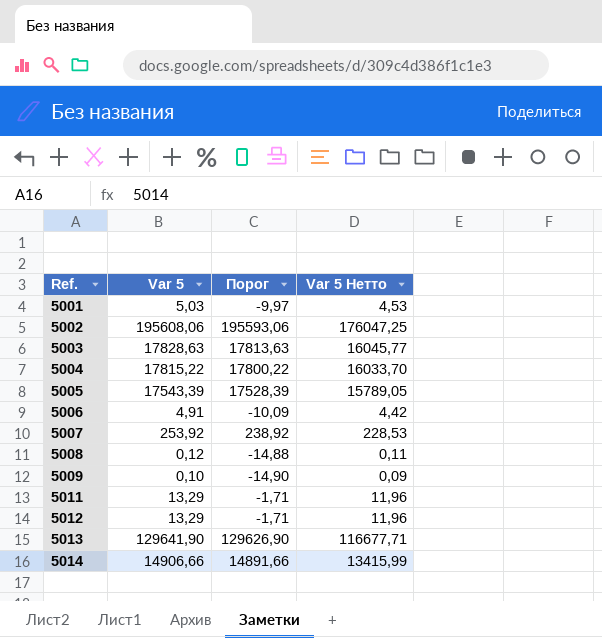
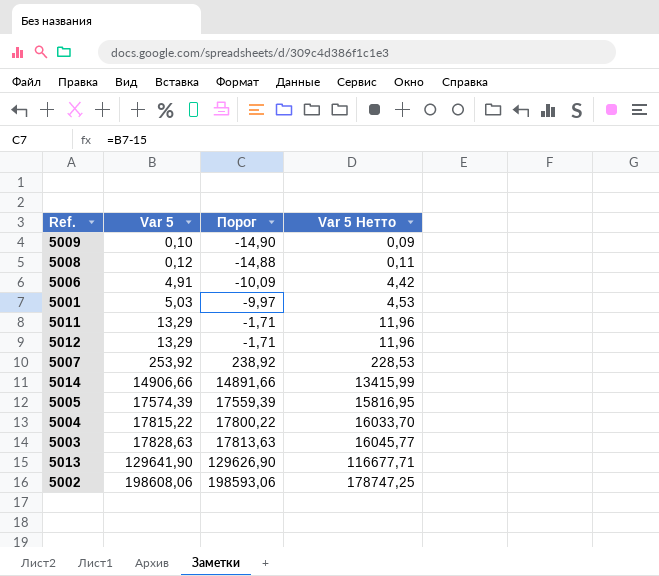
row order: Ref. ascending -> Var 5 ascending
5005 | Var 5: 17543,39 -> 17574,39
5005 | Порог: 17528,39 -> 17559,39
5005 | Var 5 Нетто: 15789,05 -> 15816,95
5002 | Var 5: 195608,06 -> 198608,06
5002 | Порог: 195593,06 -> 198593,06
5002 | Var 5 Нетто: 176047,25 -> 178747,25

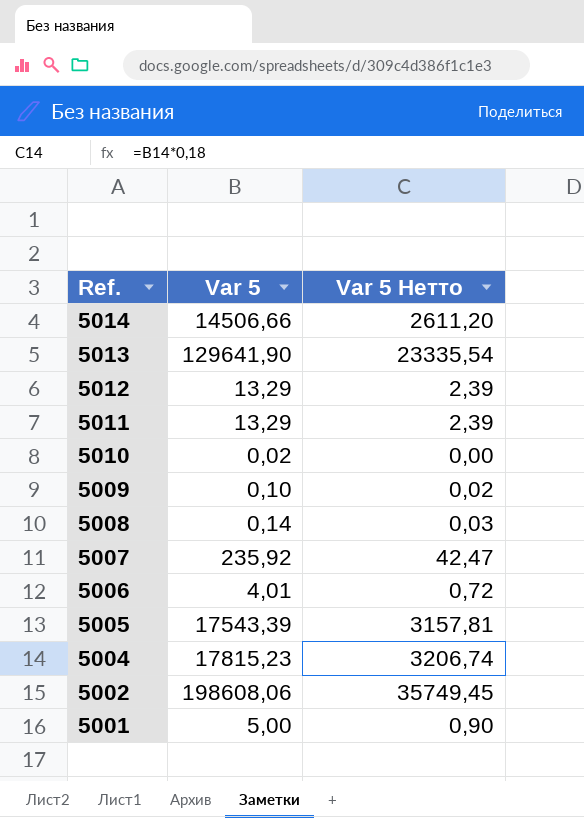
row order: Var 5 ascending -> Ref. descending
column Порог | formula: [Var 5] - 15 -> none
column Var 5 Нетто | formula: [Var 5] * 0,9 -> [Var 5] * 0,18
row 5003: 17828,63 | 17813,63 | 16045,77 -> none
5014 | Var 5: 14906,66 -> 14506,66
row 5010: none -> 0,02 | 0,00
5008 | Var 5: 0,12 -> 0,14
5007 | Var 5: 253,92 -> 235,92
5006 | Var 5: 4,91 -> 4,01
5005 | Var 5: 17574,39 -> 17543,39
5004 | Var 5: 17815,22 -> 17815,23
5001 | Var 5: 5,03 -> 5,00

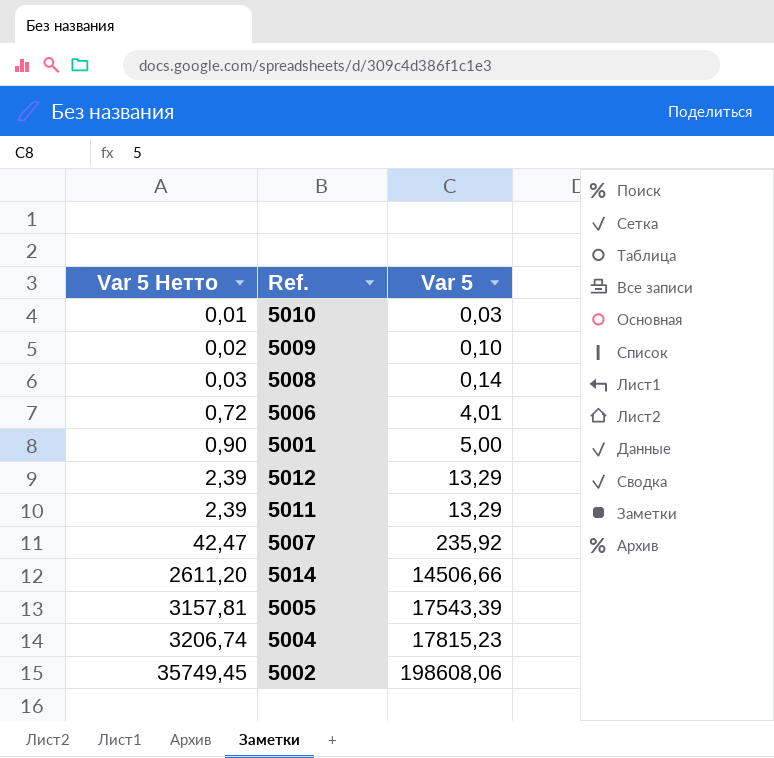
row order: Ref. descending -> Var 5 Нетто ascending
column Var 5 Нетто | position: 3 -> 1
row 5013: 129641,90 | 23335,54 -> none
5010 | Var 5 Нетто: 0,00 -> 0,01
5010 | Var 5: 0,02 -> 0,03

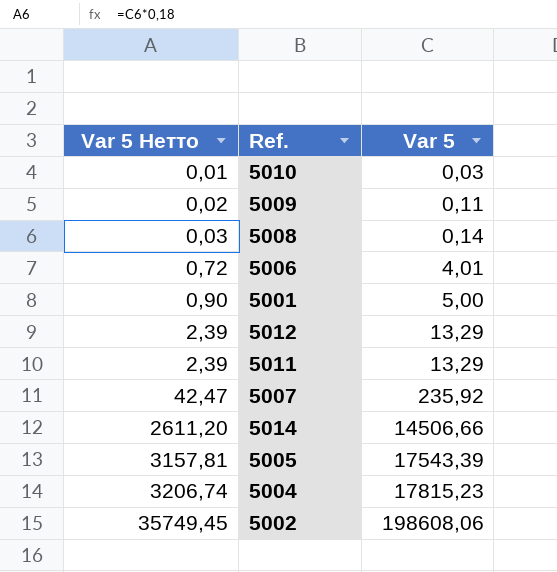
5009 | Var 5: 0,10 -> 0,11

